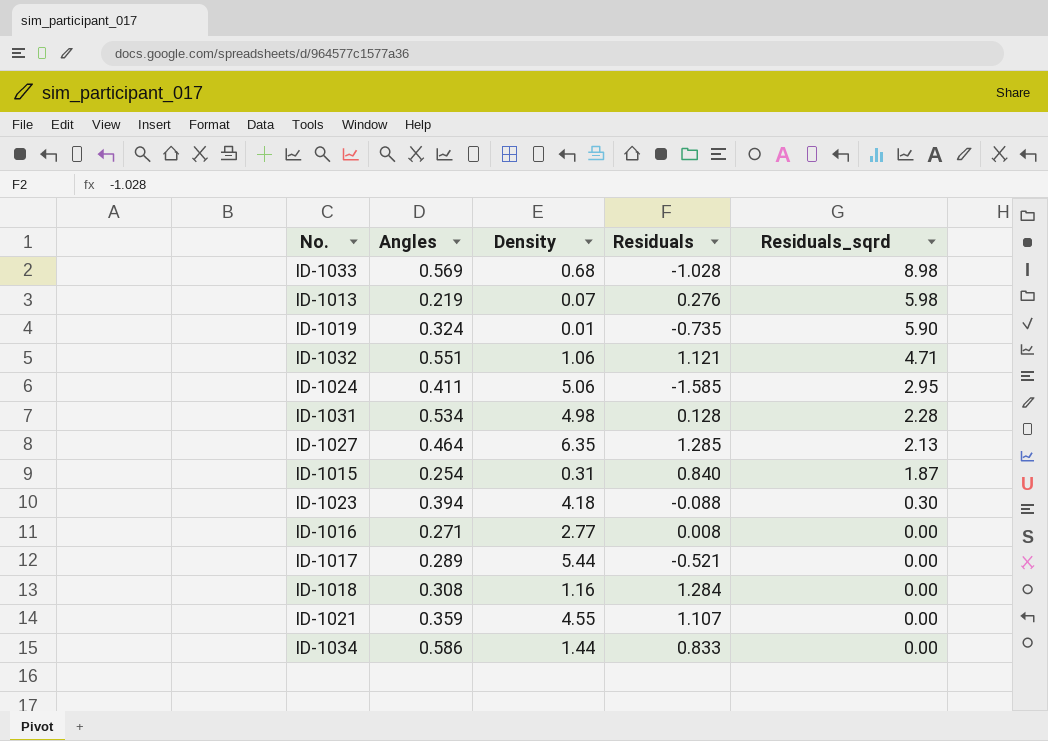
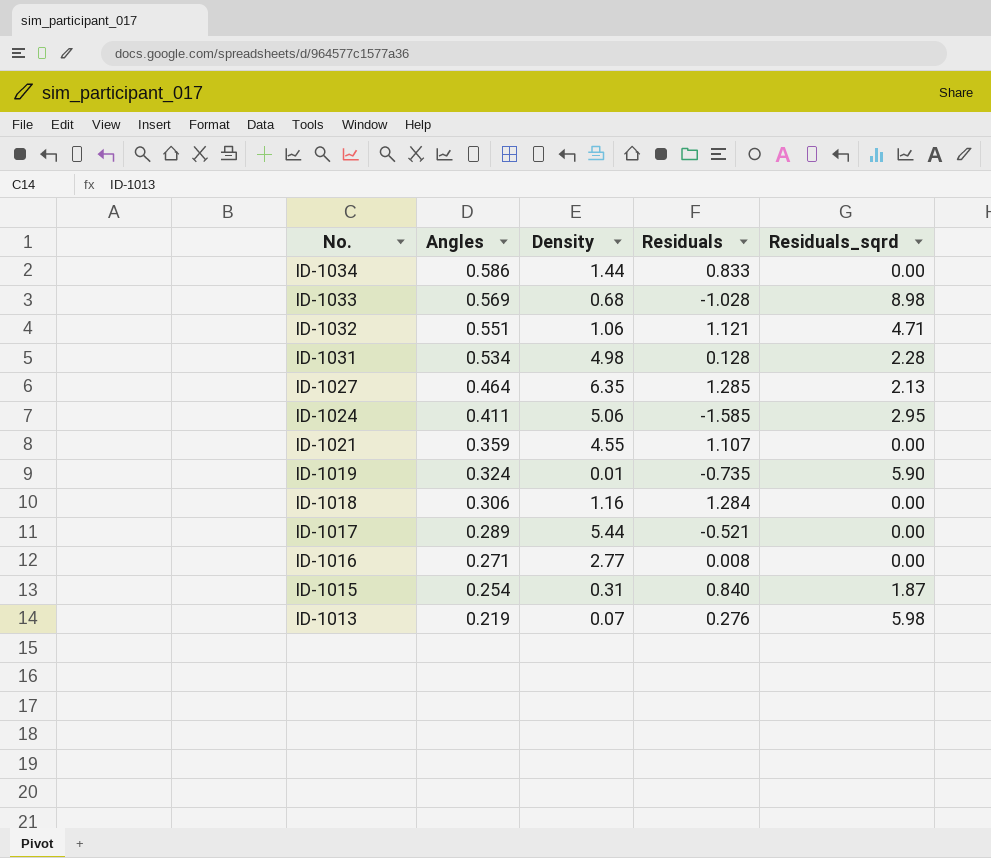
row order: Residuals_sqrd descending -> No. descending
row ID-1023: 0.394 | 4.18 | -0.088 | 0.30 -> none
ID-1018 | Angles: 0.308 -> 0.306

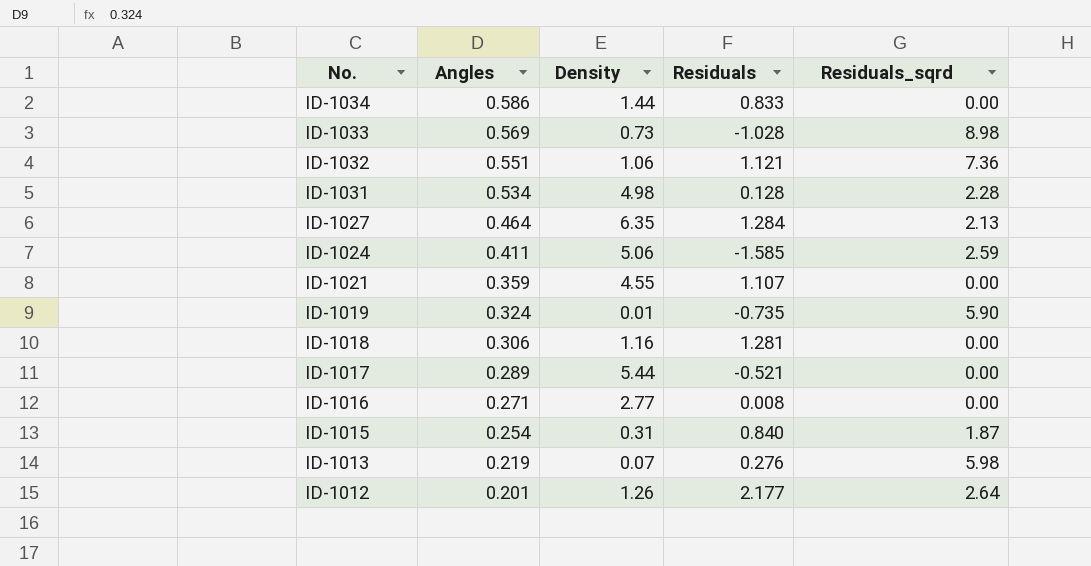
ID-1033 | Density: 0.68 -> 0.73
ID-1032 | Residuals_sqrd: 4.71 -> 7.36
ID-1027 | Residuals: 1.285 -> 1.284
ID-1024 | Residuals_sqrd: 2.95 -> 2.59
ID-1018 | Residuals: 1.284 -> 1.281
row ID-1012: none -> 0.201 | 1.26 | 2.177 | 2.64

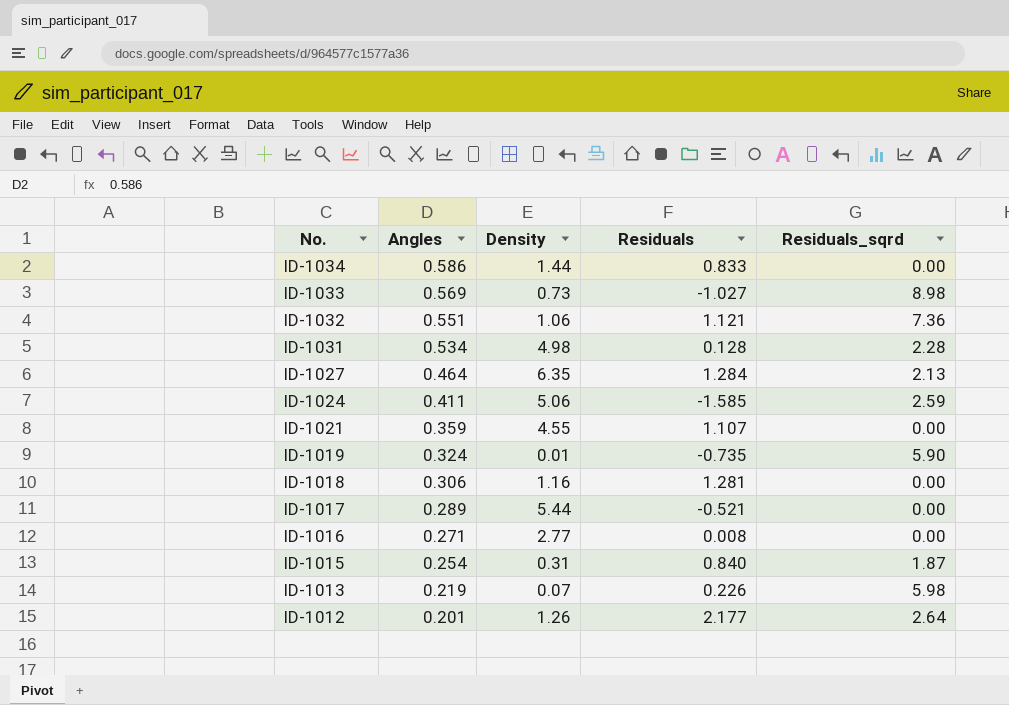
ID-1033 | Residuals: -1.028 -> -1.027
ID-1013 | Residuals: 0.276 -> 0.226

